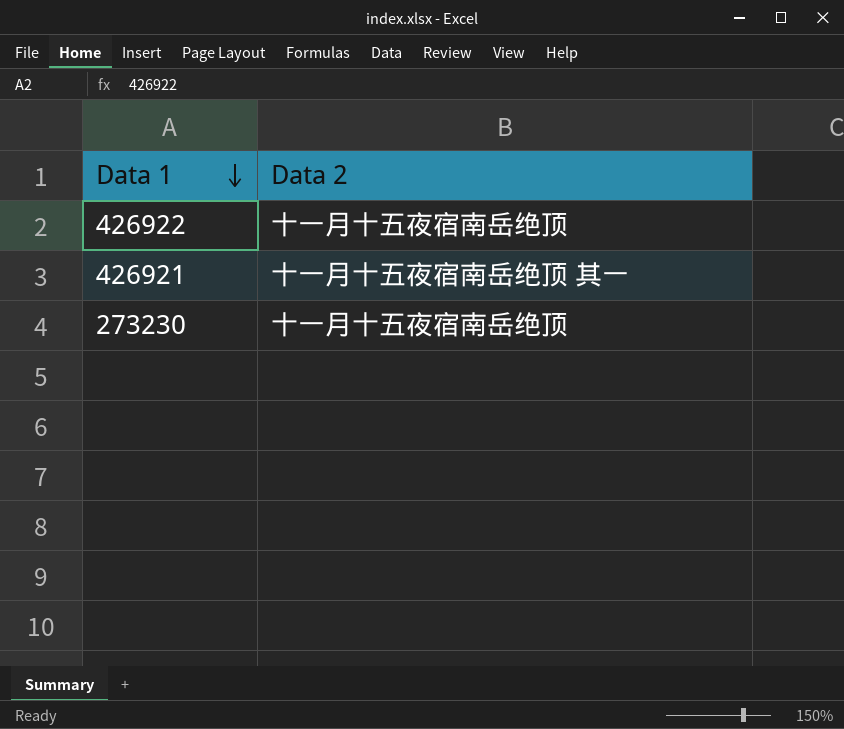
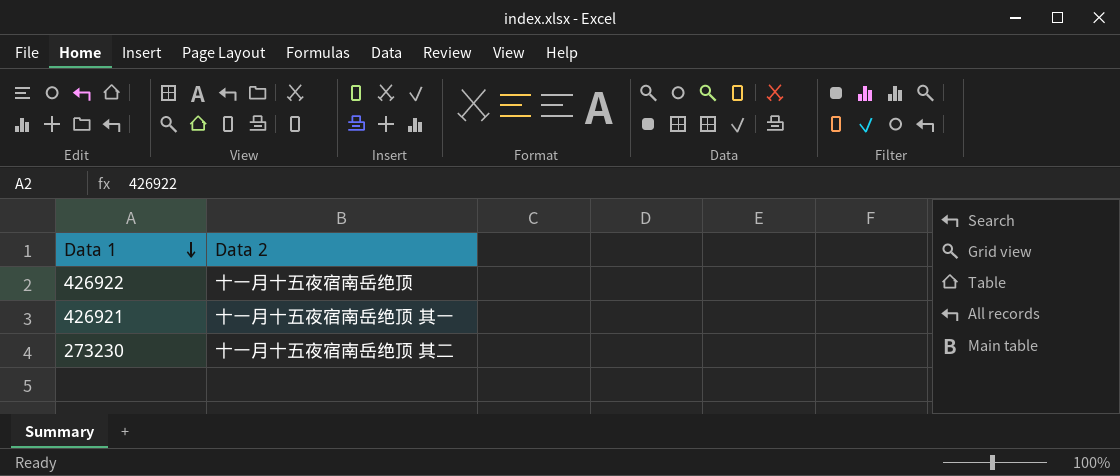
273230 | Data 2: 十一月十五夜宿南岳绝顶 -> 十一月十五夜宿南岳绝顶 其二

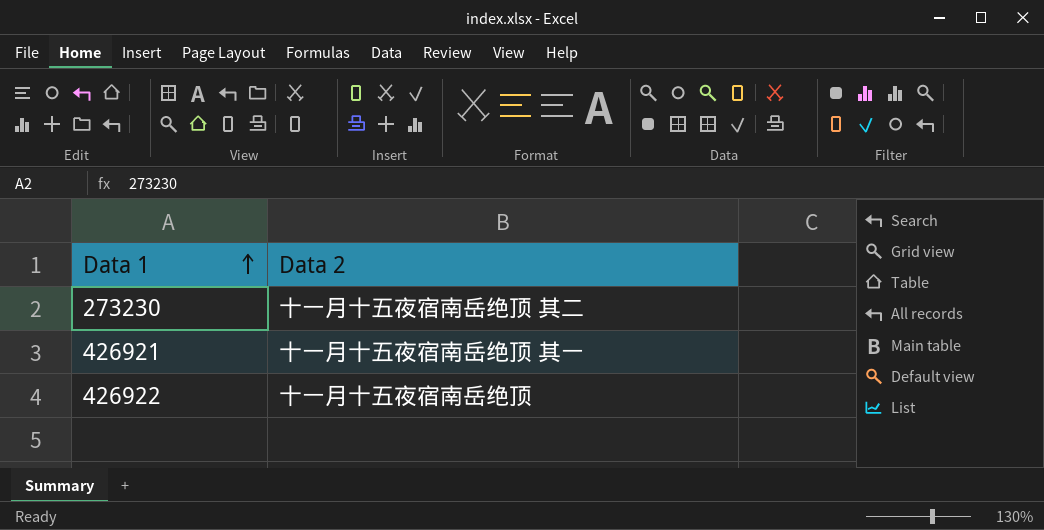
row order: Data 1 descending -> Data 1 ascending

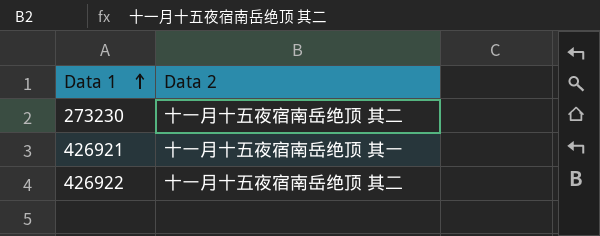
426922 | Data 2: 十一月十五夜宿南岳绝顶 -> 十一月十五夜宿南岳绝顶 其二

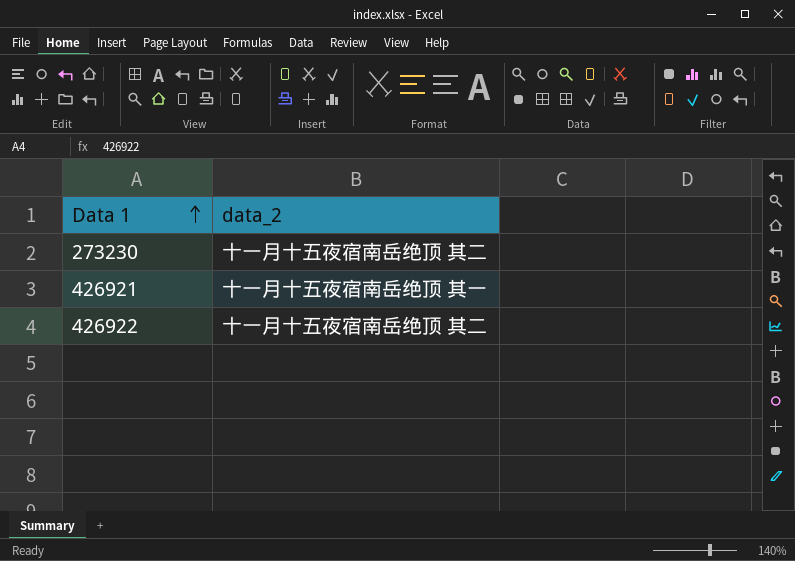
column name: Data 2 -> data_2

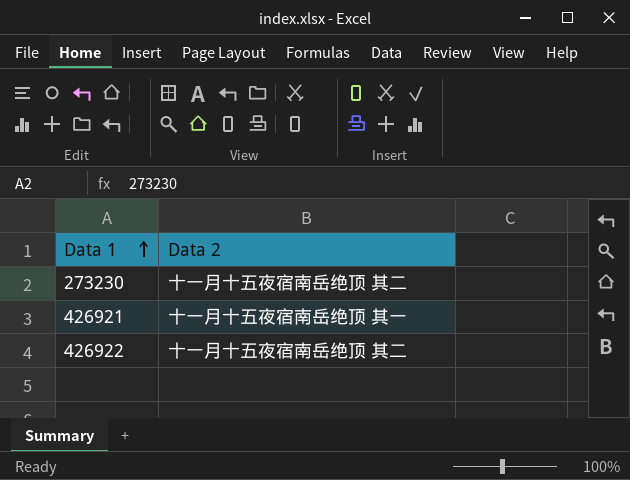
column name: data_2 -> Data 2

